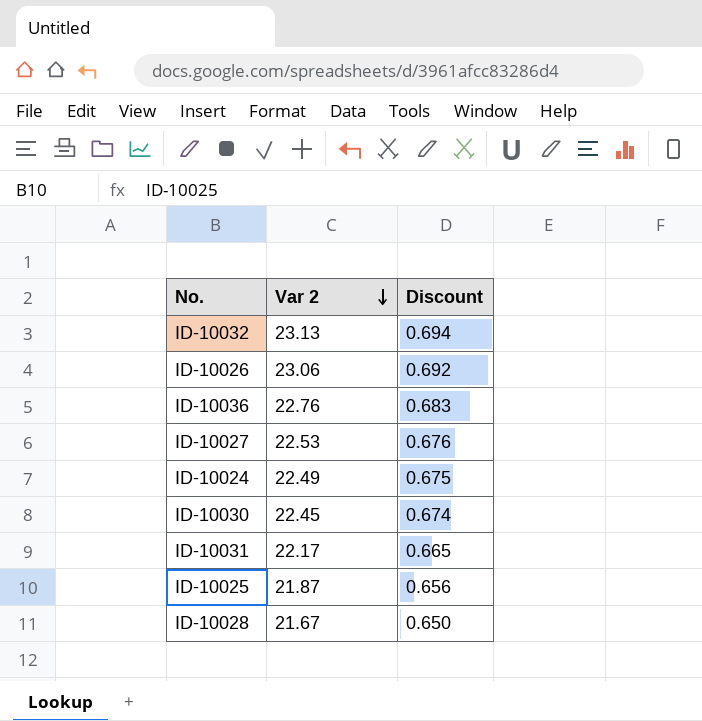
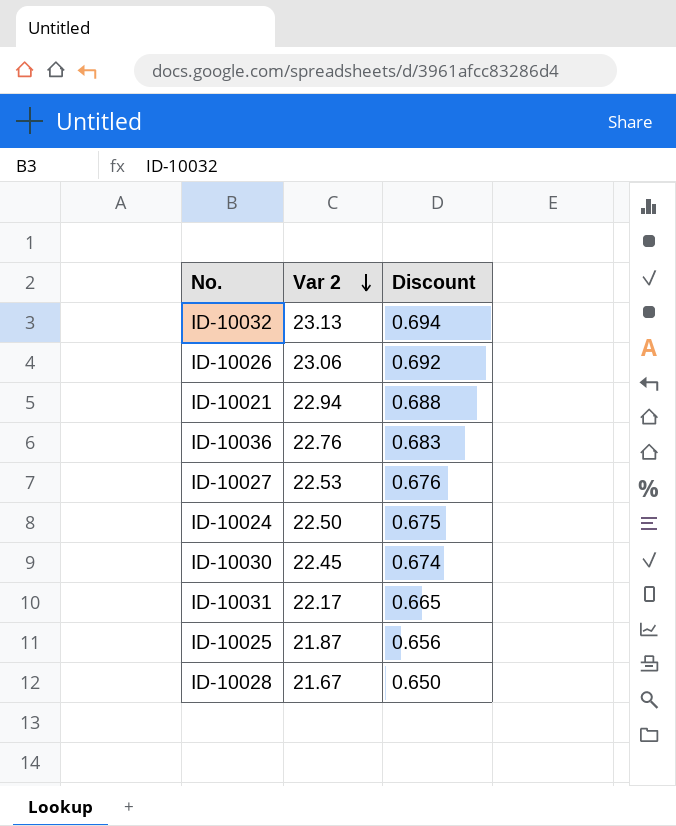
row ID-10021: none -> 22.94 | 0.688
ID-10024 | Var 2: 22.49 -> 22.50

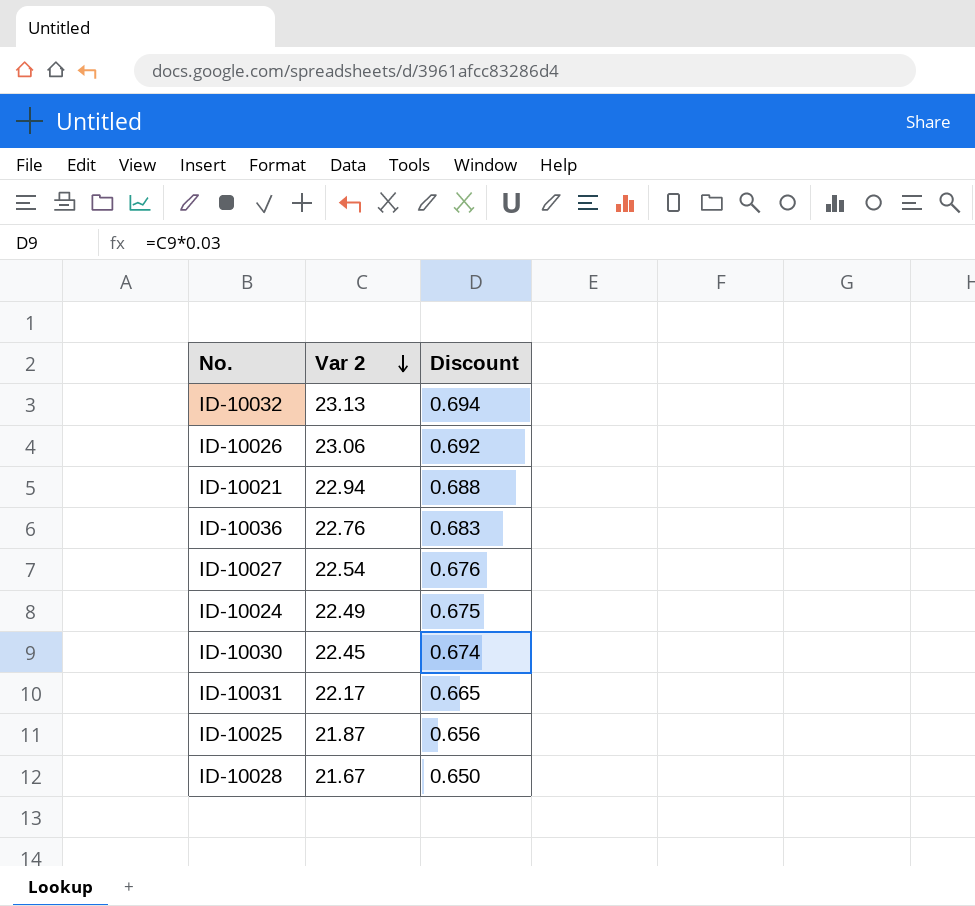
ID-10027 | Var 2: 22.53 -> 22.54
ID-10024 | Var 2: 22.50 -> 22.49

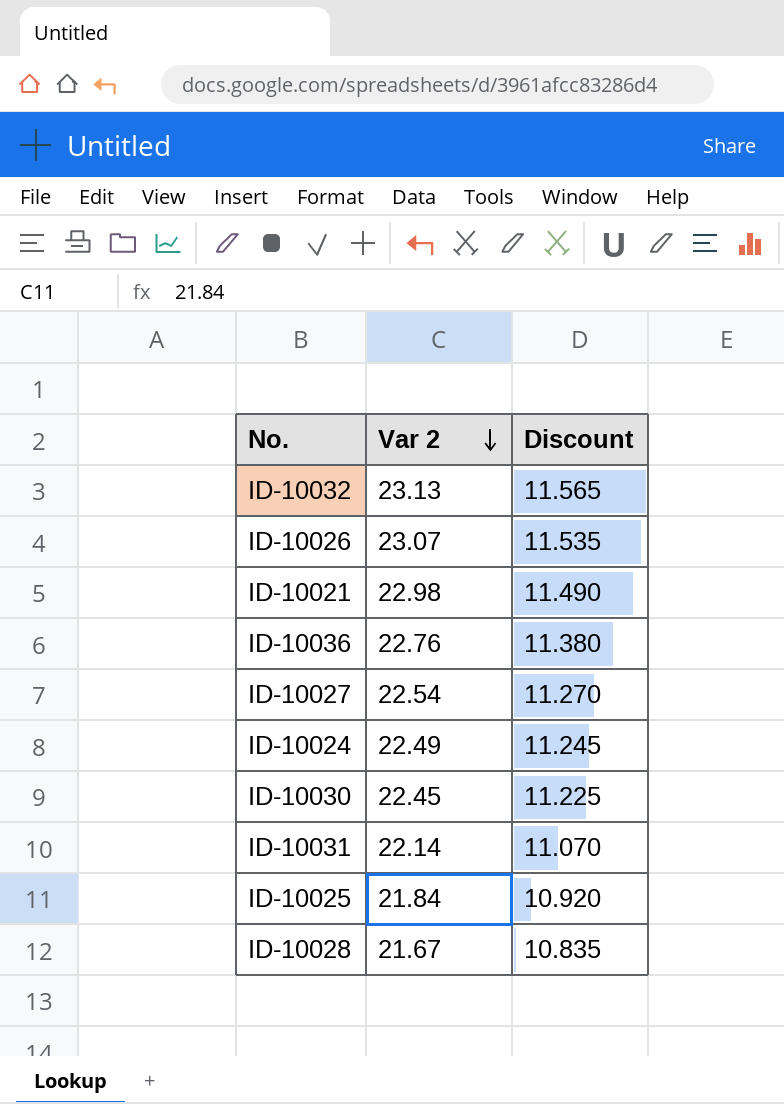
column Discount | formula: [Var 2] * 0.03 -> [Var 2] * 0.5
ID-10026 | Var 2: 23.06 -> 23.07
ID-10021 | Var 2: 22.94 -> 22.98
ID-10031 | Var 2: 22.17 -> 22.14
ID-10025 | Var 2: 21.87 -> 21.84

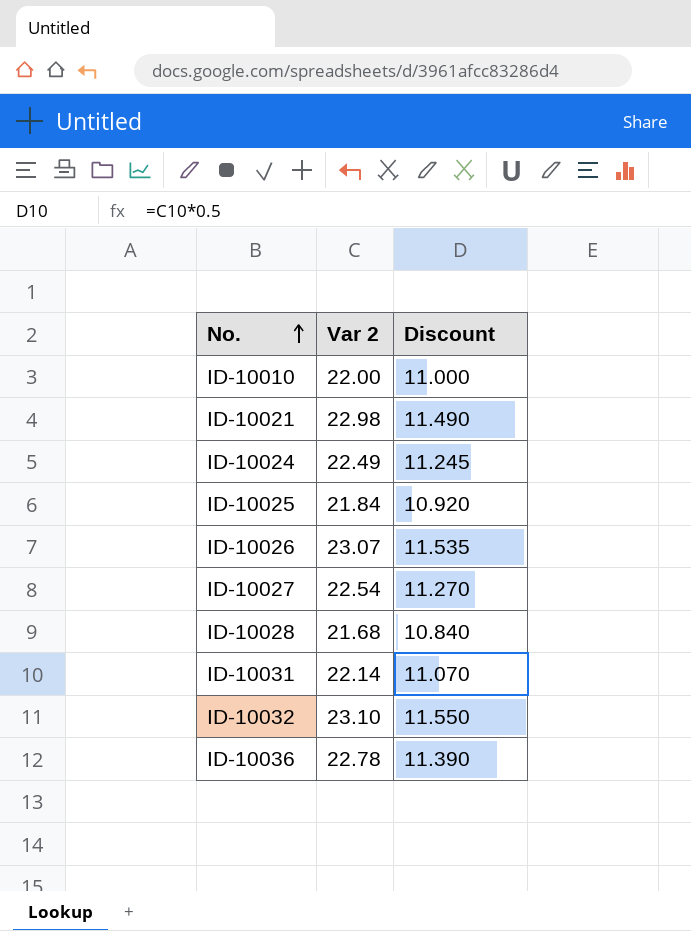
row order: Var 2 descending -> No. ascending
row ID-10030: 22.45 | 11.225 -> none
row ID-10010: none -> 22.00 | 11.000
ID-10028 | Var 2: 21.67 -> 21.68
ID-10028 | Discount: 10.835 -> 10.840
ID-10032 | Var 2: 23.13 -> 23.10
ID-10032 | Discount: 11.565 -> 11.550
ID-10036 | Var 2: 22.76 -> 22.78
ID-10036 | Discount: 11.380 -> 11.390

